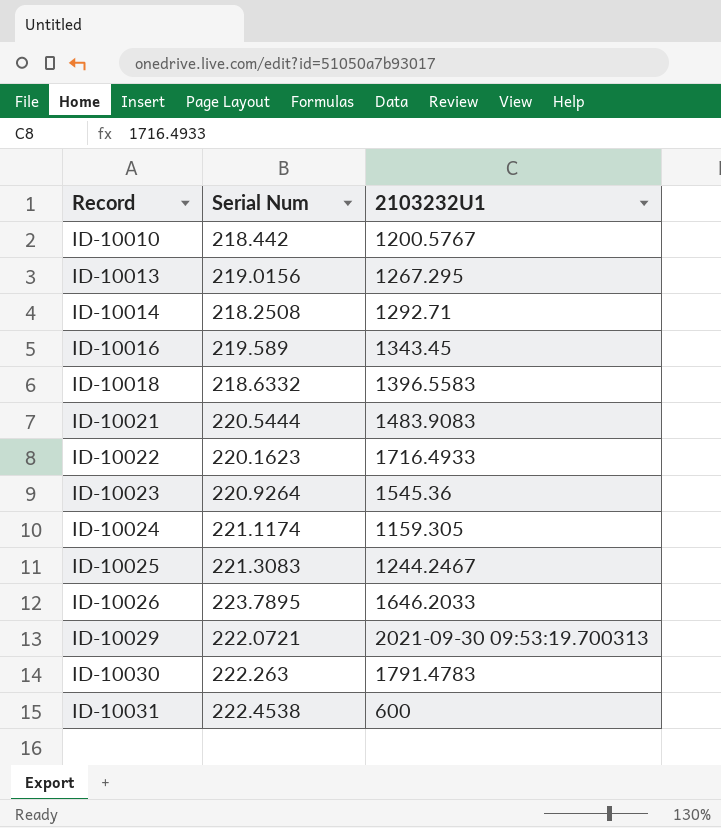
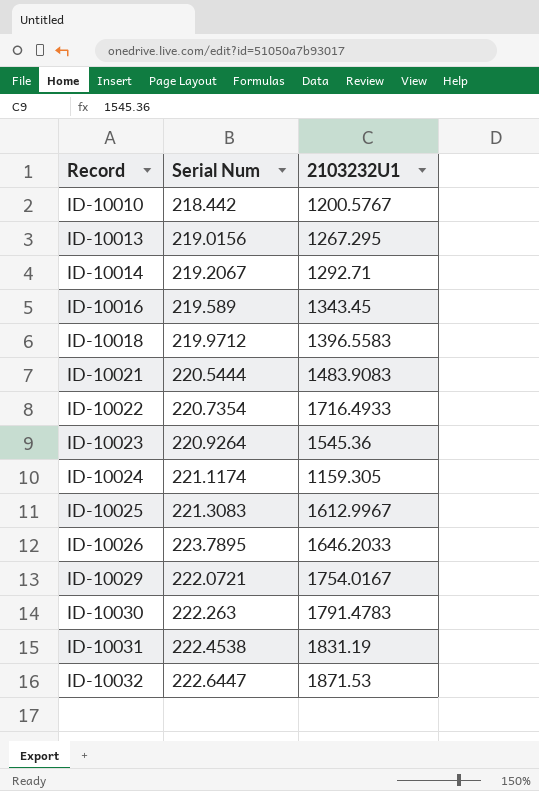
ID-10014 | Serial Num: 218.2508 -> 219.2067
ID-10018 | Serial Num: 218.6332 -> 219.9712
ID-10022 | Serial Num: 220.1623 -> 220.7354
ID-10025 | 2103232U1: 1244.2467 -> 1612.9967
ID-10029 | 2103232U1: 2021-09-30 09:53:19.700313 -> 1754.0167
ID-10031 | 2103232U1: 600 -> 1831.19
row ID-10032: none -> 222.6447 | 1871.53

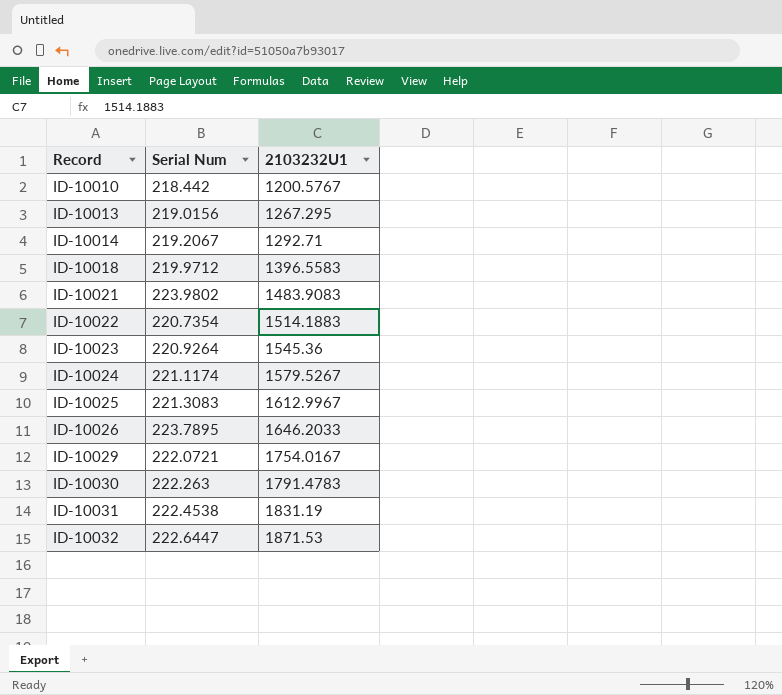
row ID-10016: 219.589 | 1343.45 -> none
ID-10021 | Serial Num: 220.5444 -> 223.9802
ID-10022 | 2103232U1: 1716.4933 -> 1514.1883
ID-10024 | 2103232U1: 1159.305 -> 1579.5267

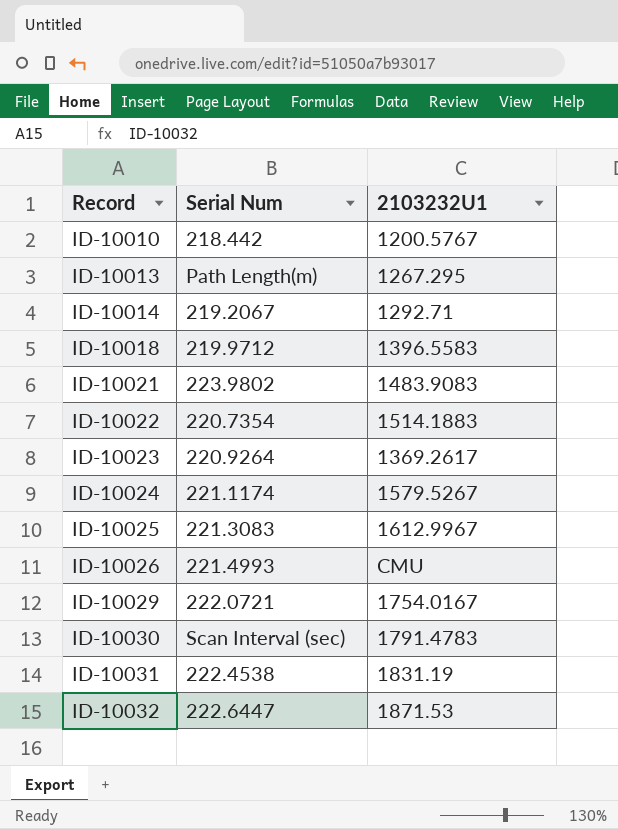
ID-10013 | Serial Num: 219.0156 -> Path Length(m)
ID-10023 | 2103232U1: 1545.36 -> 1369.2617
ID-10026 | Serial Num: 223.7895 -> 221.4993
ID-10026 | 2103232U1: 1646.2033 -> CMU
ID-10030 | Serial Num: 222.263 -> Scan Interval (sec)

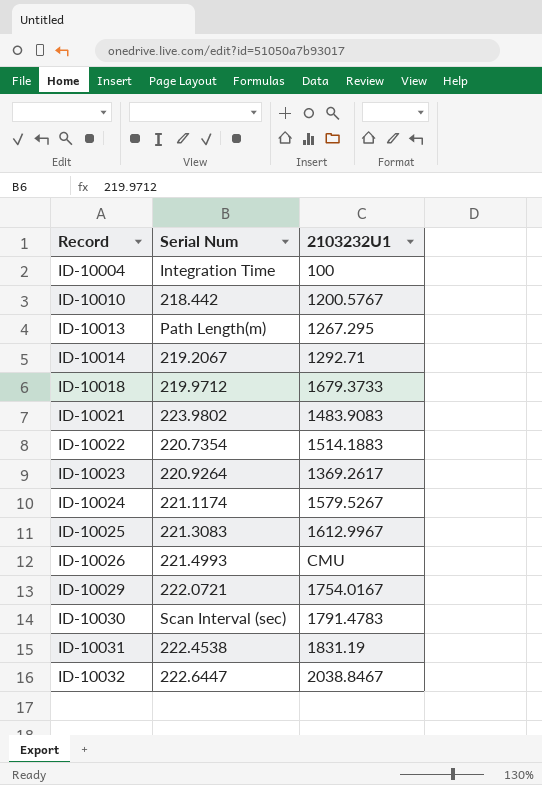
row ID-10004: none -> Integration Time | 100
ID-10018 | 2103232U1: 1396.5583 -> 1679.3733
ID-10032 | 2103232U1: 1871.53 -> 2038.8467

